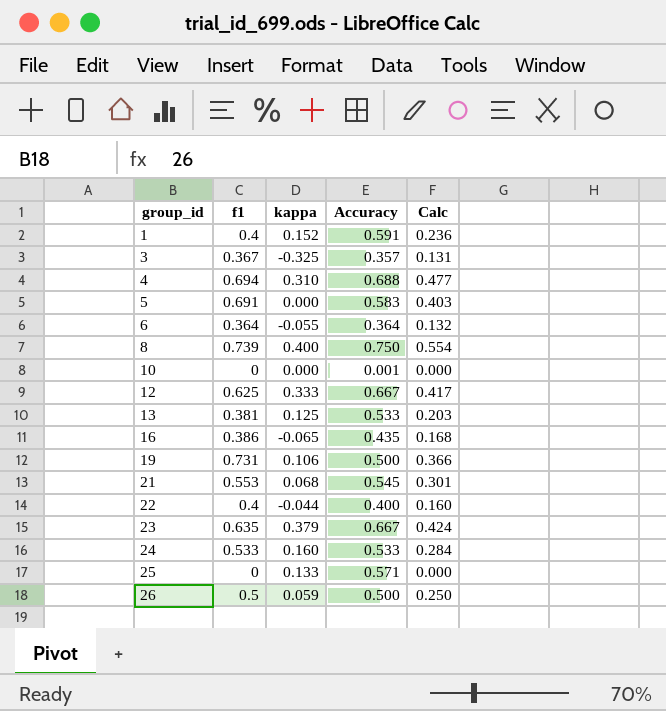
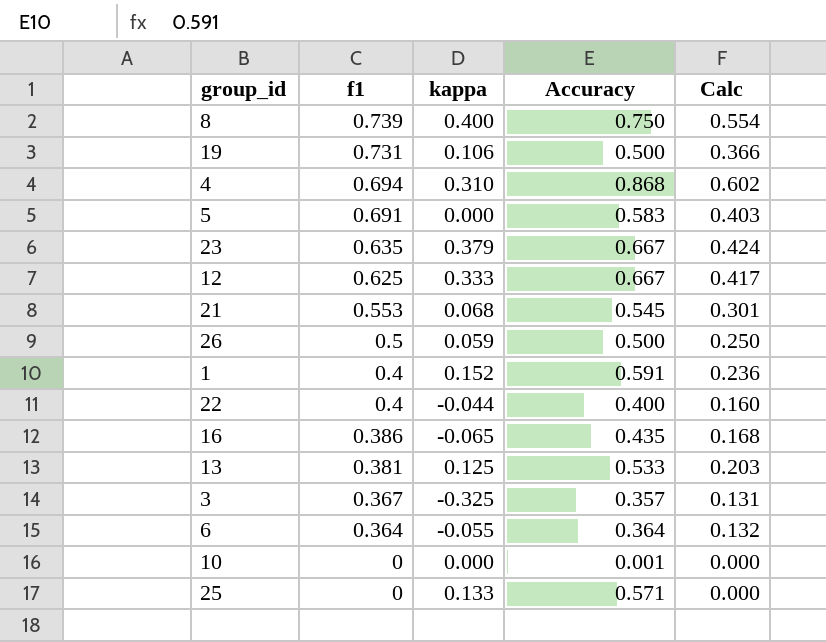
row order: group_id ascending -> f1 descending
row 24: 0.533 | 0.160 | 0.533 | 0.284 -> none
4 | Accuracy: 0.688 -> 0.868
4 | Calc: 0.477 -> 0.602

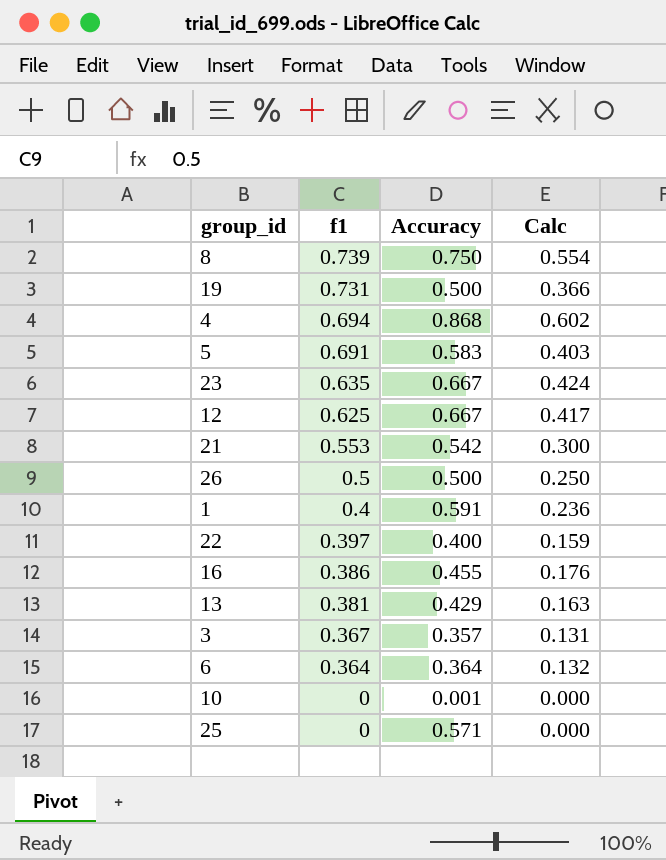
column kappa | position: 3 -> none
21 | Accuracy: 0.545 -> 0.542
21 | Calc: 0.301 -> 0.300
22 | f1: 0.4 -> 0.397
22 | Calc: 0.160 -> 0.159
16 | Accuracy: 0.435 -> 0.455
16 | Calc: 0.168 -> 0.176
13 | Accuracy: 0.533 -> 0.429
13 | Calc: 0.203 -> 0.163

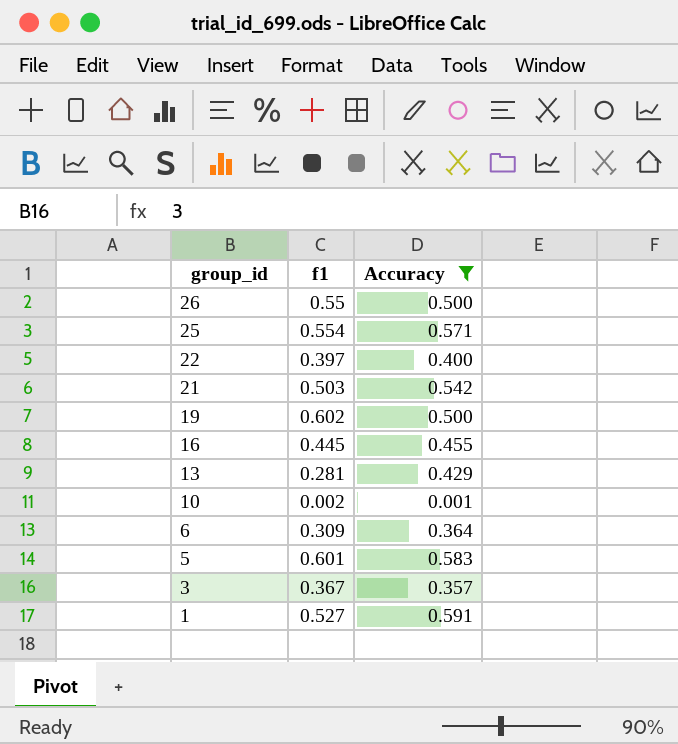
filter: none -> Accuracy <= 0.591
row order: f1 descending -> group_id descending
column Calc | formula: [f1] * [Accuracy] -> none
26 | f1: 0.5 -> 0.55
25 | f1: 0 -> 0.554
21 | f1: 0.553 -> 0.503
19 | f1: 0.731 -> 0.602
16 | f1: 0.386 -> 0.445
13 | f1: 0.381 -> 0.281
10 | f1: 0 -> 0.002
6 | f1: 0.364 -> 0.309
5 | f1: 0.691 -> 0.601
1 | f1: 0.4 -> 0.527

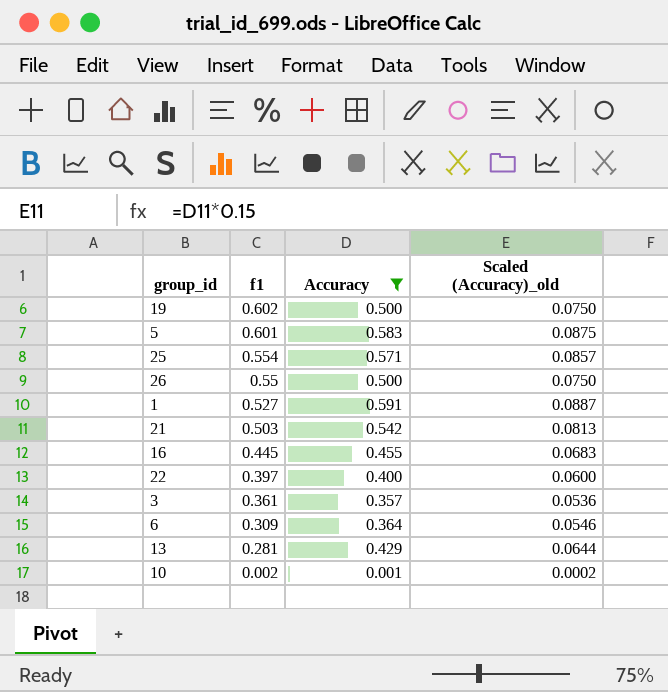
row order: group_id descending -> f1 descending
column Scaled (Accuracy)_old | formula: none -> [Accuracy] * 0.15
3 | f1: 0.367 -> 0.361

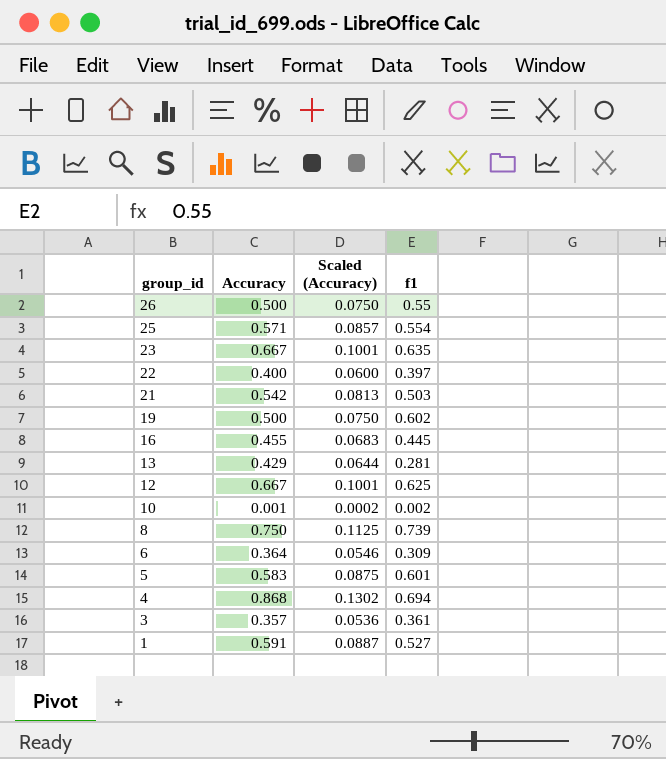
filter: Accuracy <= 0.591 -> none
row order: f1 descending -> group_id descending
column name: Scaled (Accuracy)_old -> Scaled (Accuracy)
column f1 | position: 2 -> 4

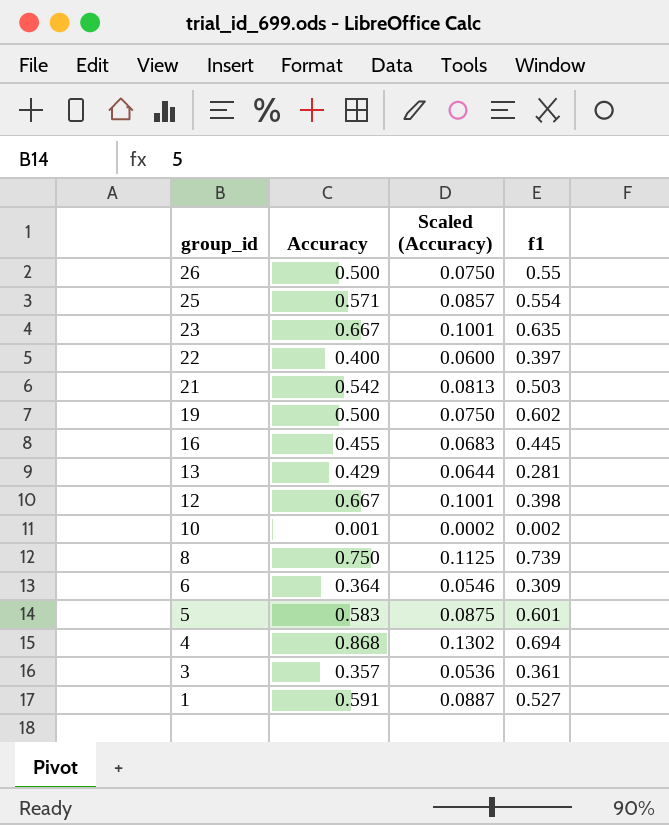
12 | f1: 0.625 -> 0.398

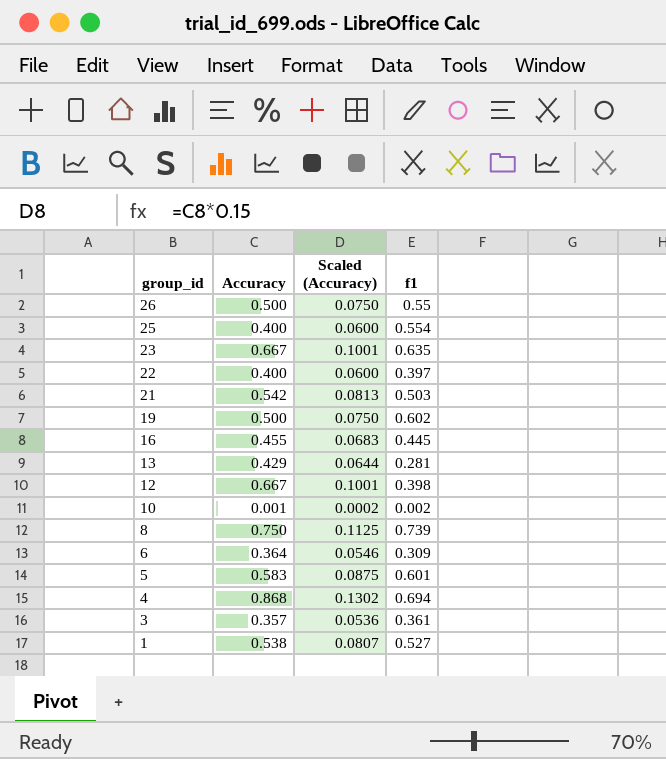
25 | Accuracy: 0.571 -> 0.400
25 | Scaled (Accuracy): 0.0857 -> 0.0600
1 | Accuracy: 0.591 -> 0.538
1 | Scaled (Accuracy): 0.0887 -> 0.0807

